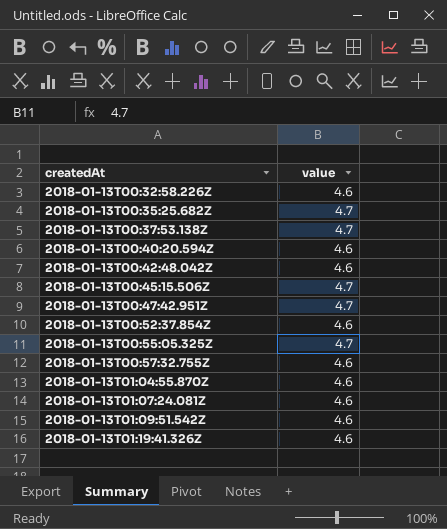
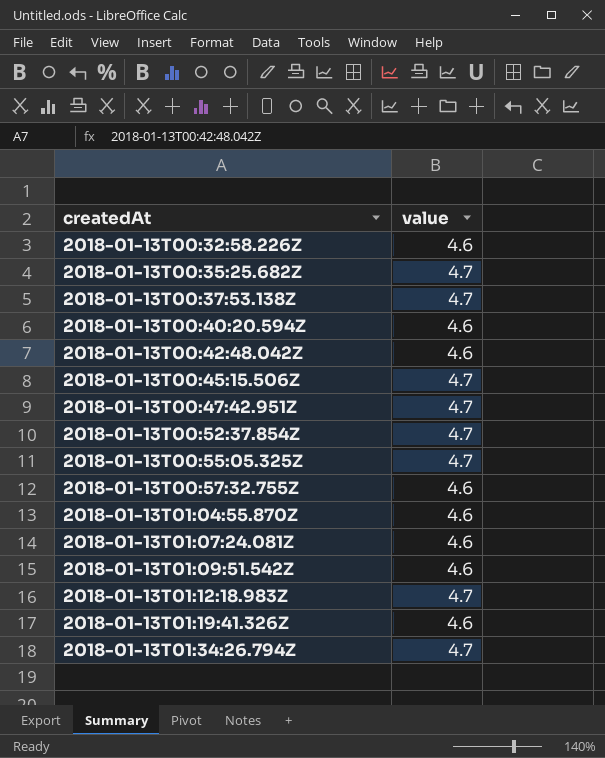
2018-01-13T00:52:37.854Z | value: 4.6 -> 4.7
row 2018-01-13T01:12:18.983Z: none -> 4.7
row 2018-01-13T01:34:26.794Z: none -> 4.7

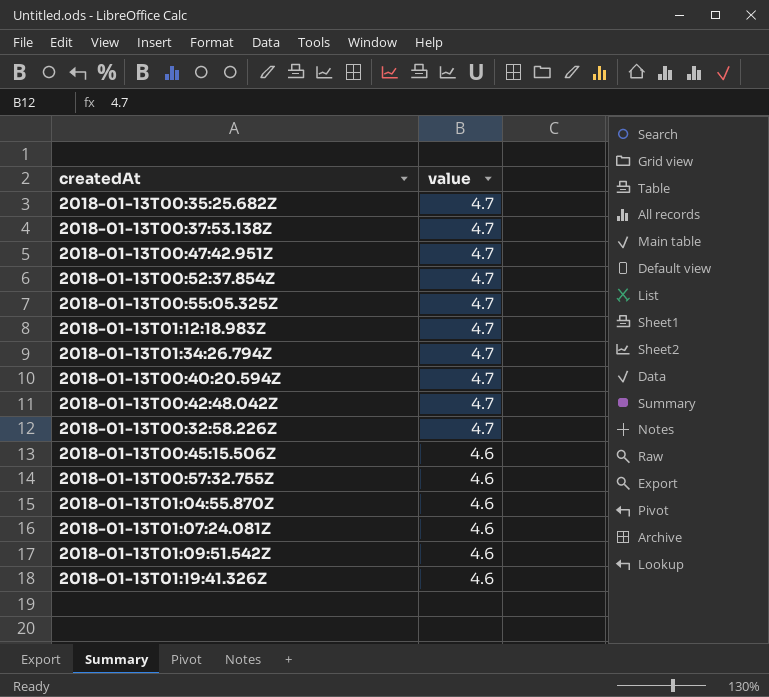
row order: createdAt ascending -> value descending
2018-01-13T00:40:20.594Z | value: 4.6 -> 4.7
2018-01-13T00:42:48.042Z | value: 4.6 -> 4.7
2018-01-13T00:32:58.226Z | value: 4.6 -> 4.7
2018-01-13T00:45:15.506Z | value: 4.7 -> 4.6

